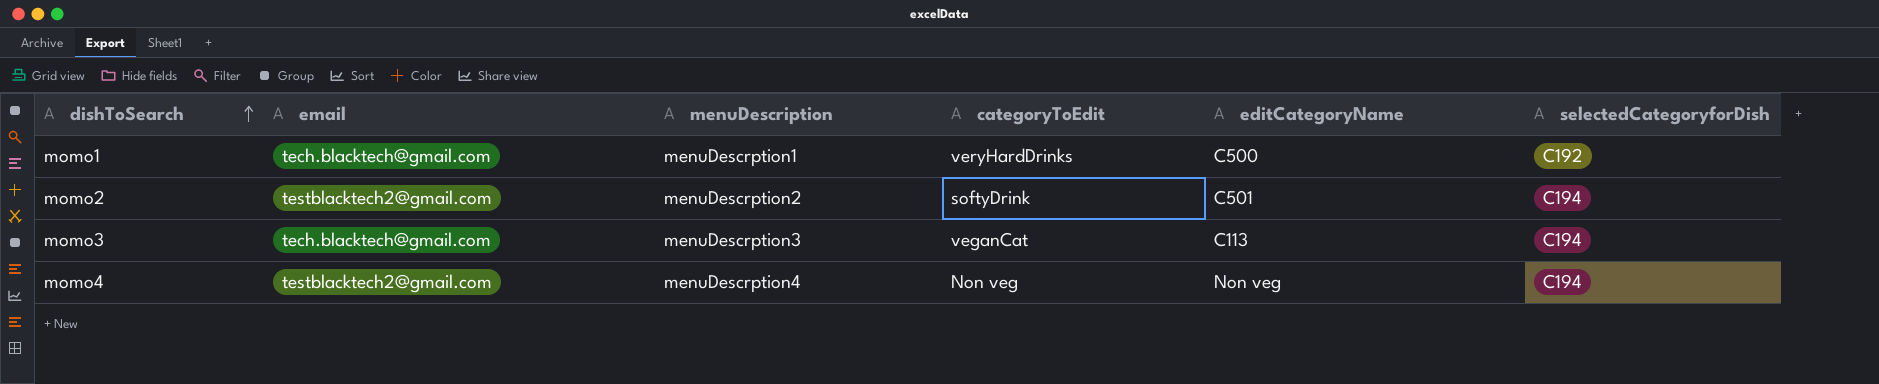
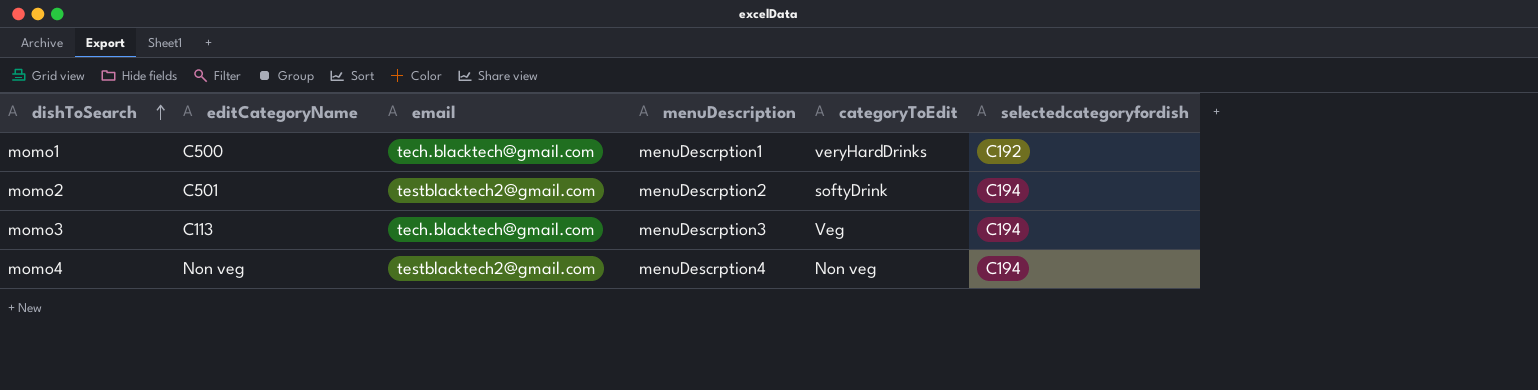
column editCategoryName | position: 5 -> 2
column name: selectedCategoryforDish -> selectedcategoryfordish
momo3 | categoryToEdit: veganCat -> Veg

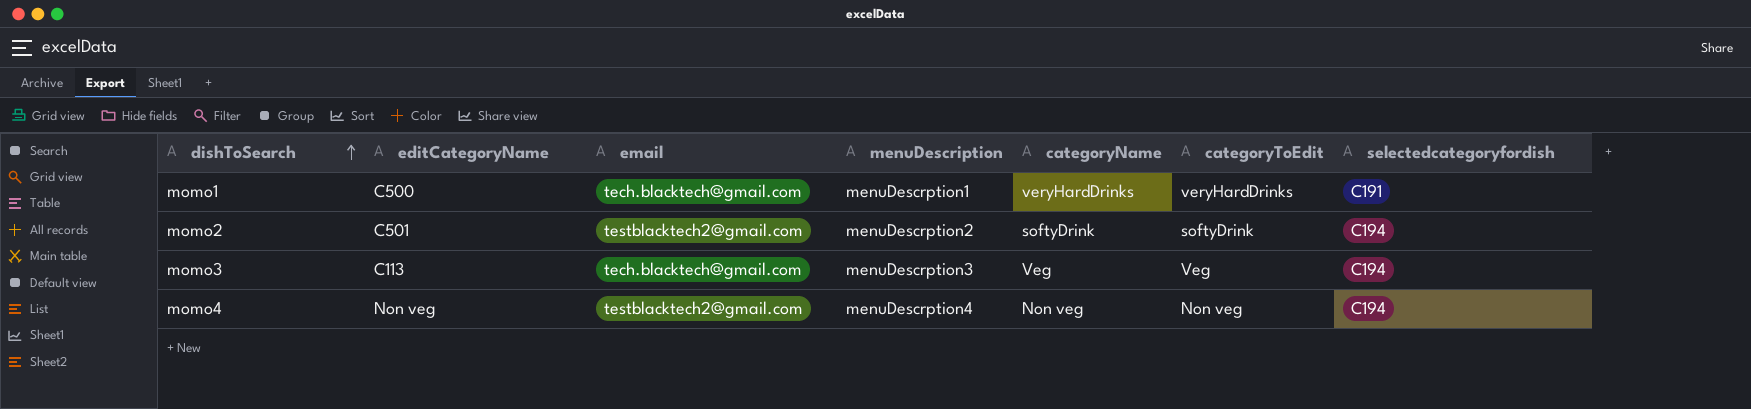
column categoryName | position: none -> 5
momo1 | selectedcategoryfordish: C192 -> C191

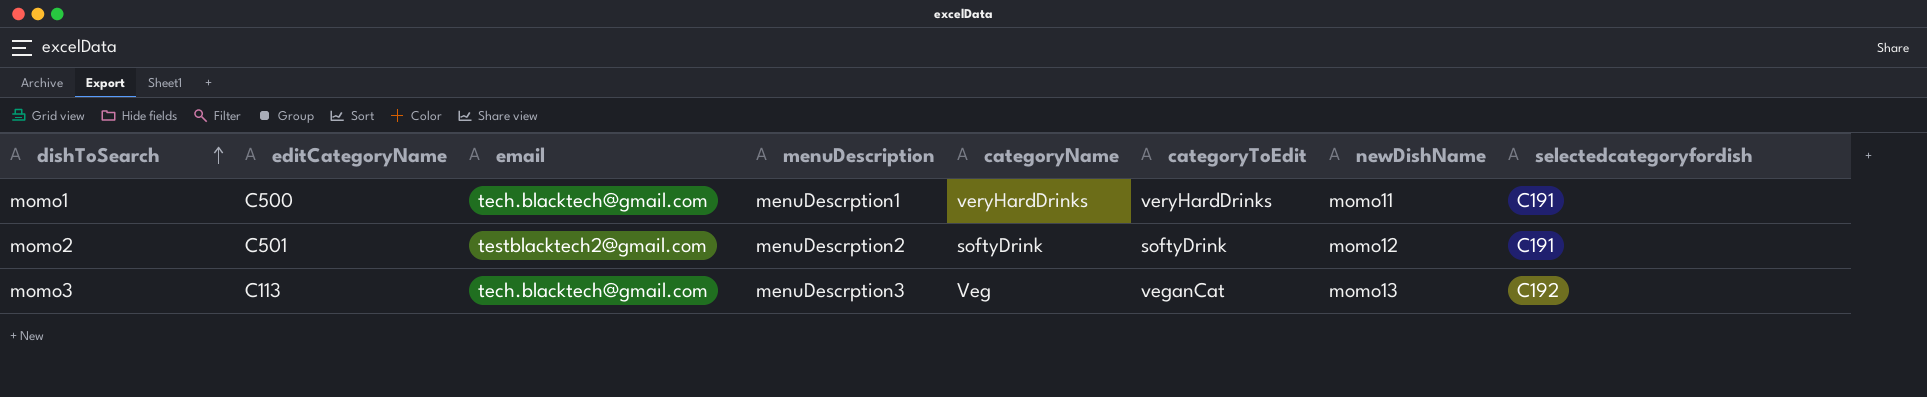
column newDishName | position: none -> 7
row momo4: Non veg | testblacktech2@gmail.com | menuDescrption4 | Non veg | Non veg | C194 -> none
momo2 | selectedcategoryfordish: C194 -> C191
momo3 | categoryToEdit: Veg -> veganCat
momo3 | selectedcategoryfordish: C194 -> C192

